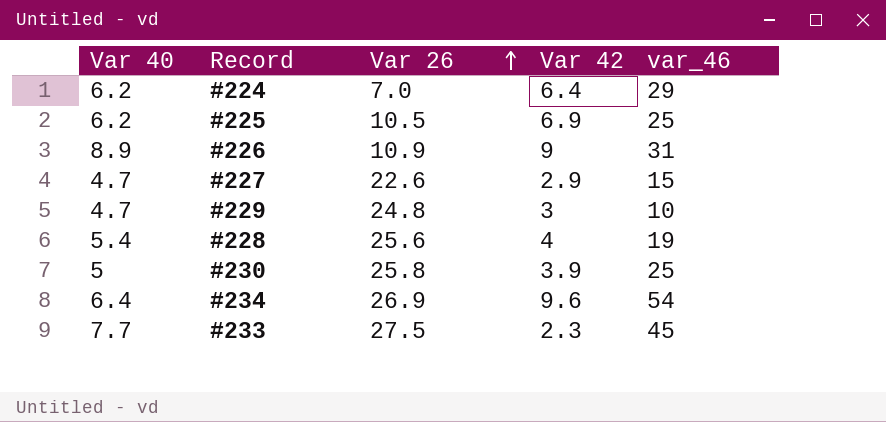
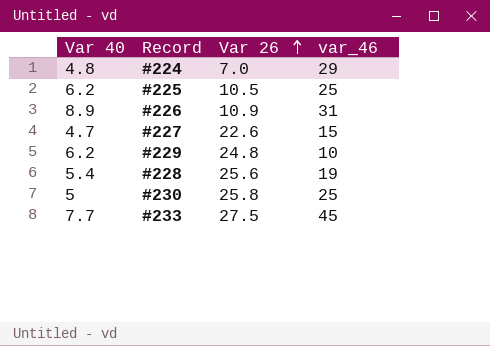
column Var 42 | position: 4 -> none
row #234: 6.4 | 26.9 | 9.6 | 54 -> none
#224 | Var 40: 6.2 -> 4.8
#229 | Var 40: 4.7 -> 6.2

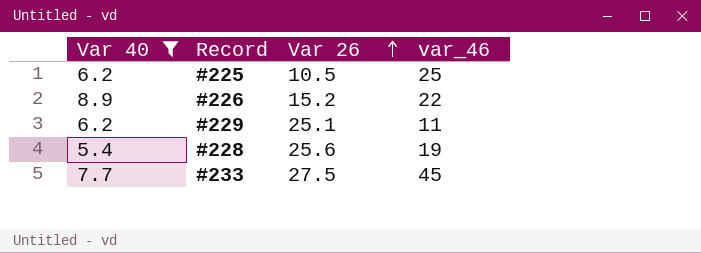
filter: none -> Var 40 >= 5.4
#226 | Var 26: 10.9 -> 15.2
#226 | var_46: 31 -> 22
#229 | Var 26: 24.8 -> 25.1
#229 | var_46: 10 -> 11

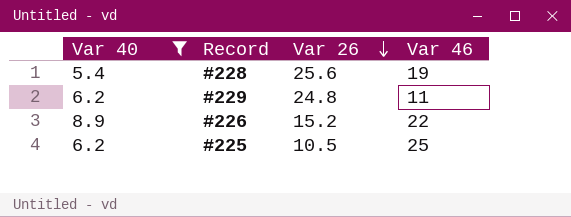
row order: Var 26 ascending -> Var 26 descending
column name: var_46 -> Var 46
row #233: 7.7 | 27.5 | 45 -> none
#229 | Var 26: 25.1 -> 24.8

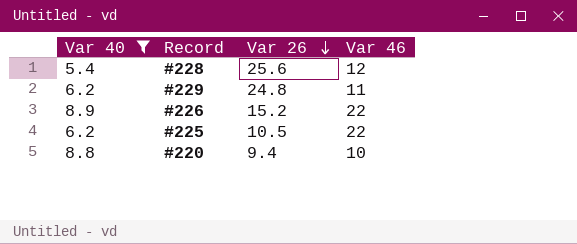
#228 | Var 46: 19 -> 12
#225 | Var 46: 25 -> 22
row #220: none -> 8.8 | 9.4 | 10

